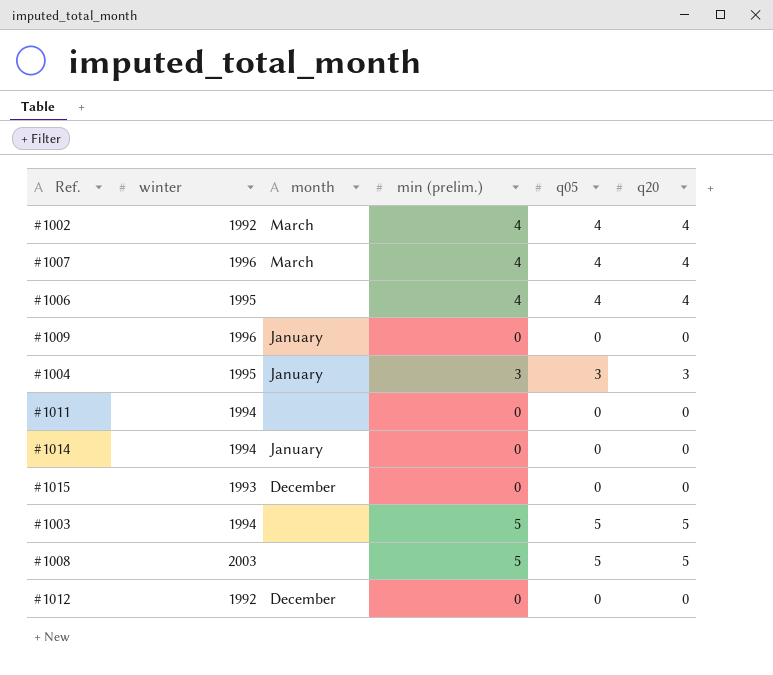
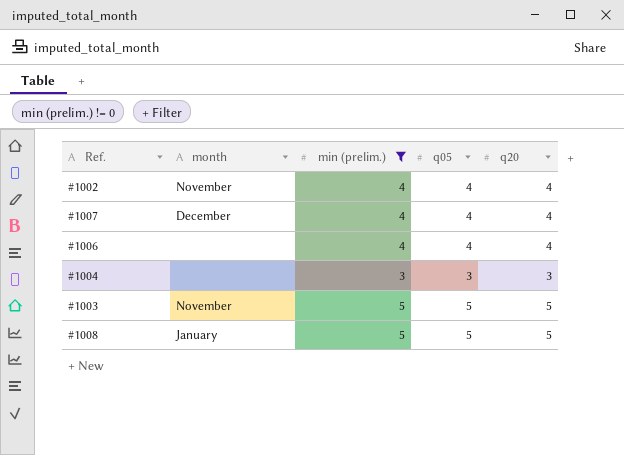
filter: none -> min (prelim.) != 0
column winter | position: 2 -> none
#1002 | month: March -> November
#1007 | month: March -> December
#1004 | month: January -> none
#1003 | month: none -> November
#1008 | month: none -> January

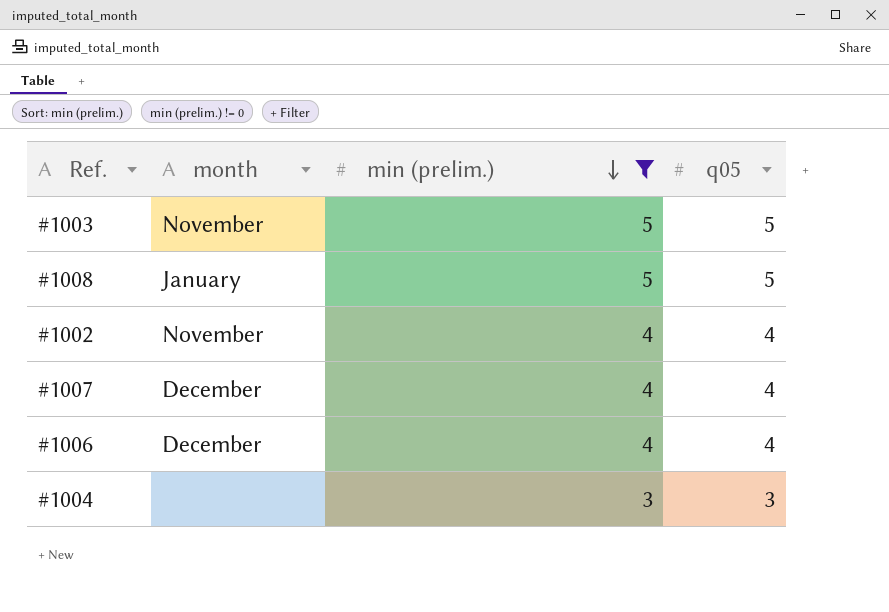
row order: none -> min (prelim.) descending
column q20 | position: 5 -> none
#1006 | month: none -> December

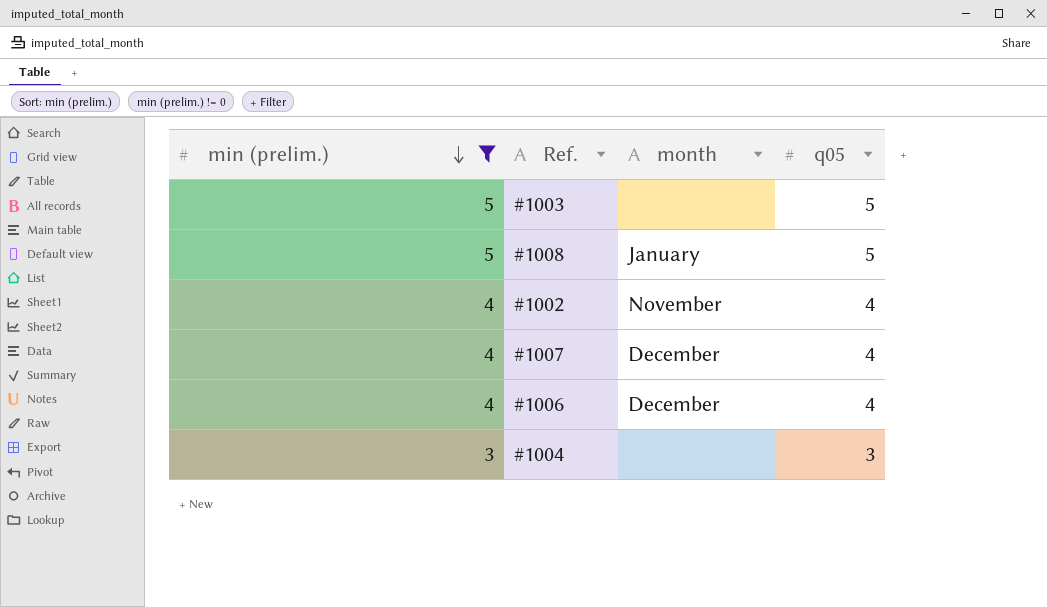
column min (prelim.) | position: 3 -> 1
#1003 | month: November -> none

